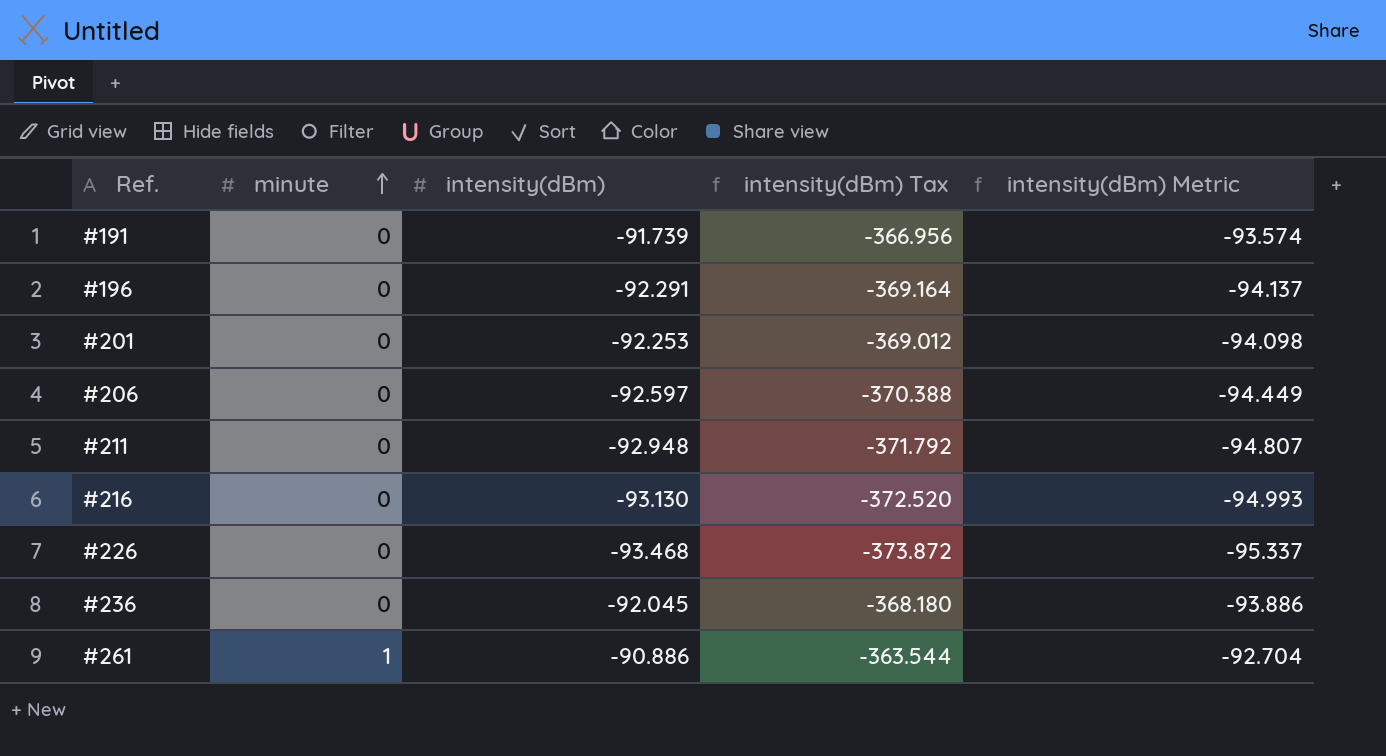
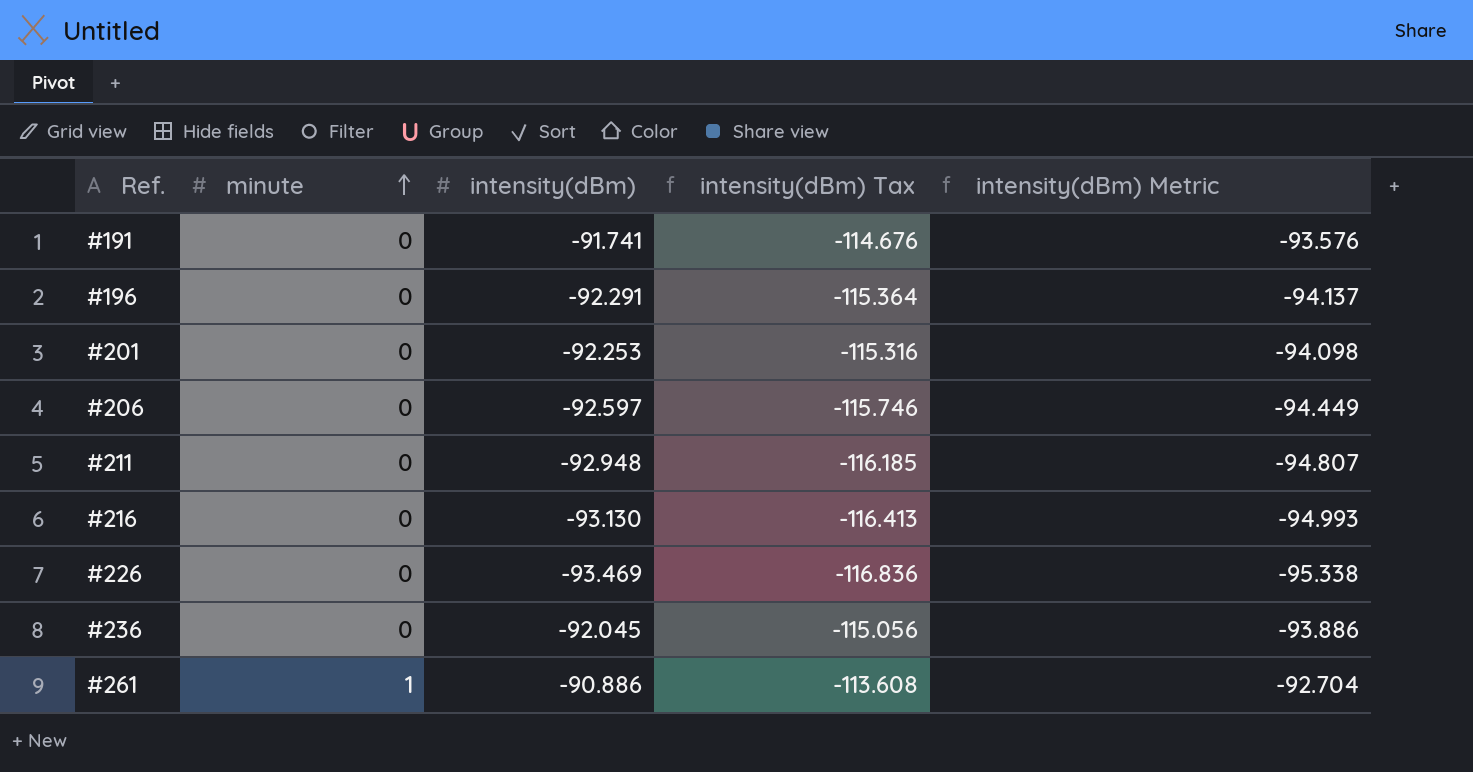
column intensity(dBm) Tax | formula: [intensity(dBm)] * 4 -> [intensity(dBm)] * 1.25
#191 | intensity(dBm): -91.739 -> -91.741
#191 | intensity(dBm) Metric: -93.574 -> -93.576
#226 | intensity(dBm): -93.468 -> -93.469
#226 | intensity(dBm) Metric: -95.337 -> -95.338

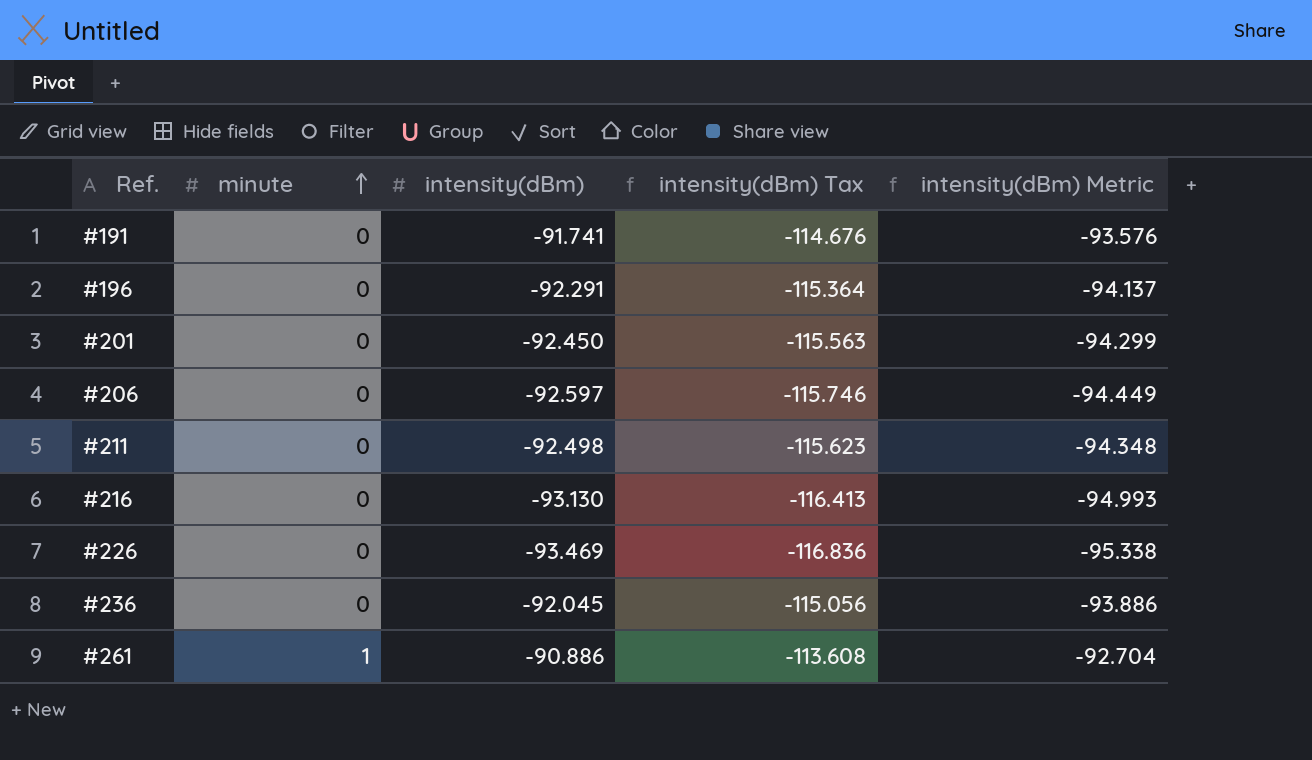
#201 | intensity(dBm): -92.253 -> -92.450
#201 | intensity(dBm) Tax: -115.316 -> -115.563
#201 | intensity(dBm) Metric: -94.098 -> -94.299
#211 | intensity(dBm): -92.948 -> -92.498
#211 | intensity(dBm) Tax: -116.185 -> -115.623
#211 | intensity(dBm) Metric: -94.807 -> -94.348

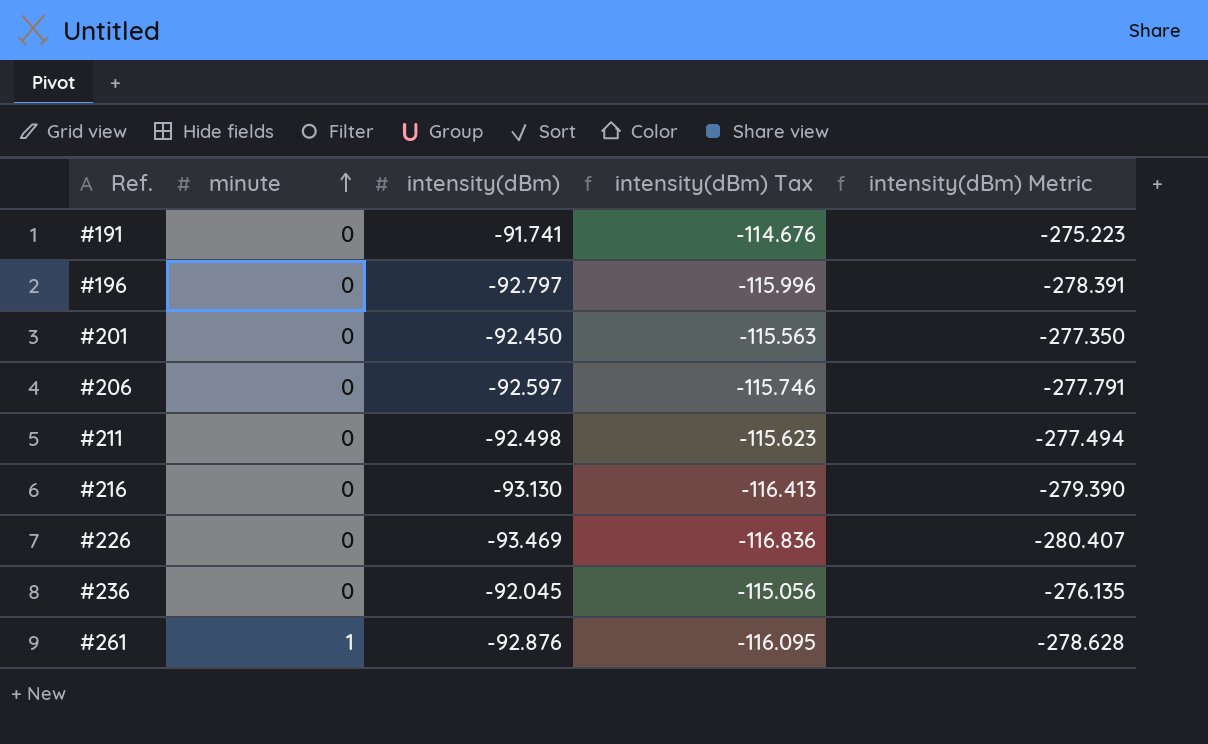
column intensity(dBm) Metric | formula: [intensity(dBm)] * 1.02 -> [intensity(dBm)] * 3
#196 | intensity(dBm): -92.291 -> -92.797
#196 | intensity(dBm) Tax: -115.364 -> -115.996
#261 | intensity(dBm): -90.886 -> -92.876
#261 | intensity(dBm) Tax: -113.608 -> -116.095

